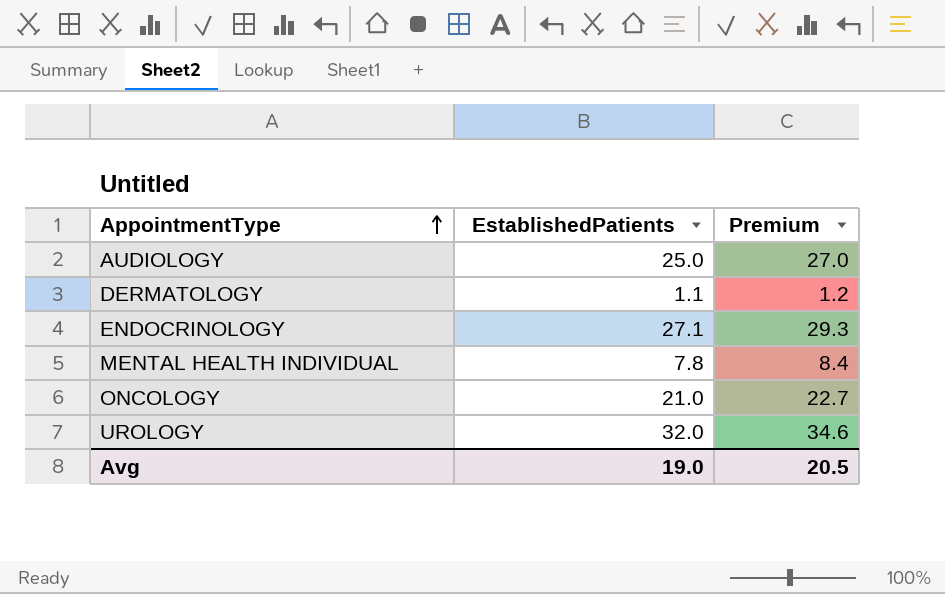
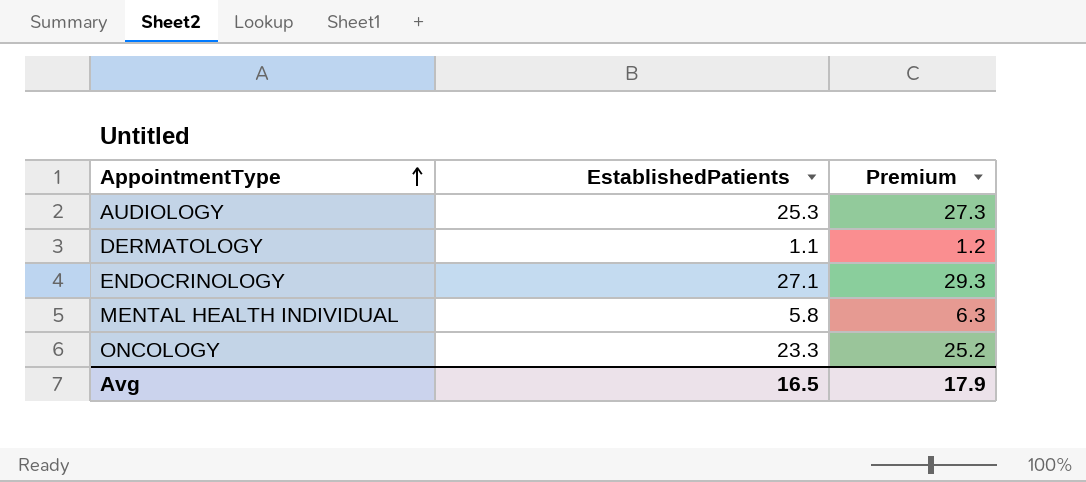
row UROLOGY: 32.0 | 34.6 -> none
AUDIOLOGY | EstablishedPatients: 25.0 -> 25.3
AUDIOLOGY | Premium: 27.0 -> 27.3
MENTAL HEALTH INDIVIDUAL | EstablishedPatients: 7.8 -> 5.8
MENTAL HEALTH INDIVIDUAL | Premium: 8.4 -> 6.3
ONCOLOGY | EstablishedPatients: 21.0 -> 23.3
ONCOLOGY | Premium: 22.7 -> 25.2
Avg | EstablishedPatients: 19.0 -> 16.5
Avg | Premium: 20.5 -> 17.9

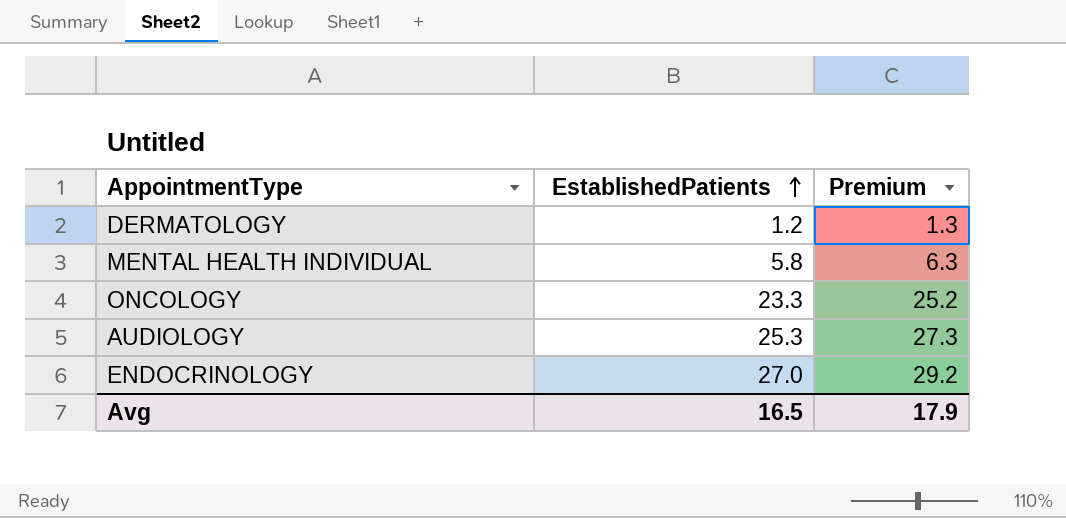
row order: AppointmentType ascending -> EstablishedPatients ascending
DERMATOLOGY | EstablishedPatients: 1.1 -> 1.2
DERMATOLOGY | Premium: 1.2 -> 1.3
ENDOCRINOLOGY | EstablishedPatients: 27.1 -> 27.0
ENDOCRINOLOGY | Premium: 29.3 -> 29.2

